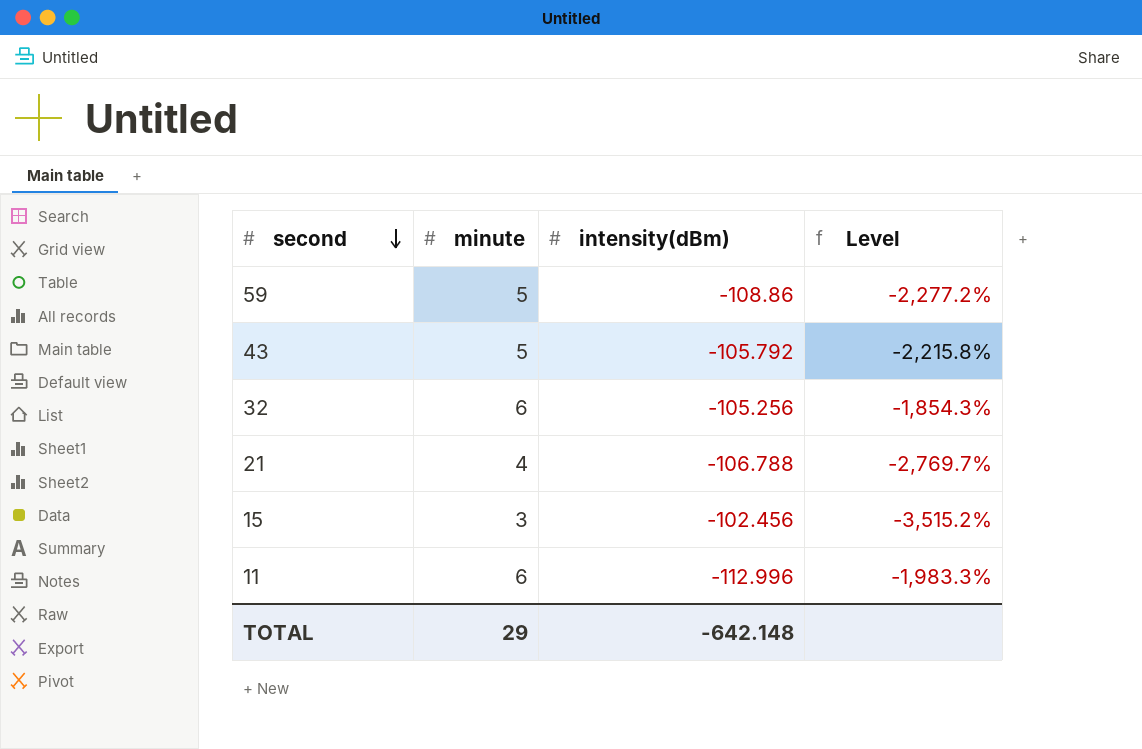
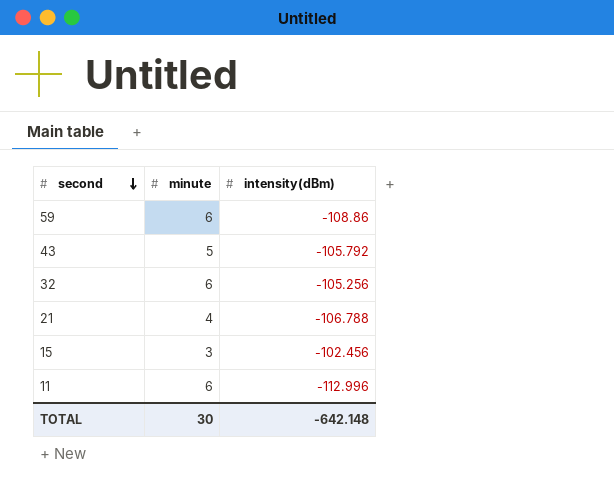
column Level | formula: ([intensity(dBm)] - [minute]) / [minute] -> none
59 | minute: 5 -> 6
TOTAL | minute: 29 -> 30

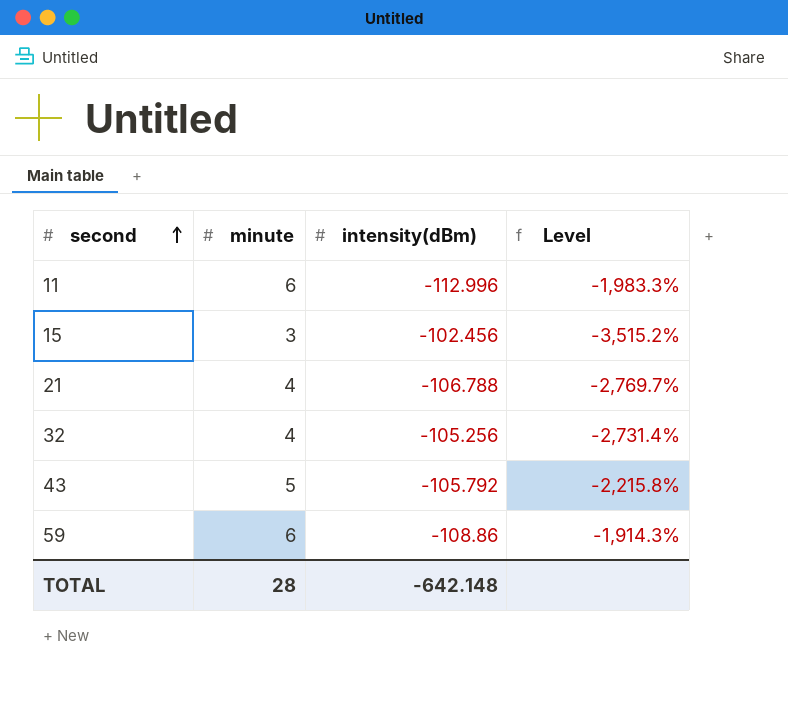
row order: second descending -> second ascending
column Level | formula: none -> ([intensity(dBm)] - [minute]) / [minute]
32 | minute: 6 -> 4
TOTAL | minute: 30 -> 28

